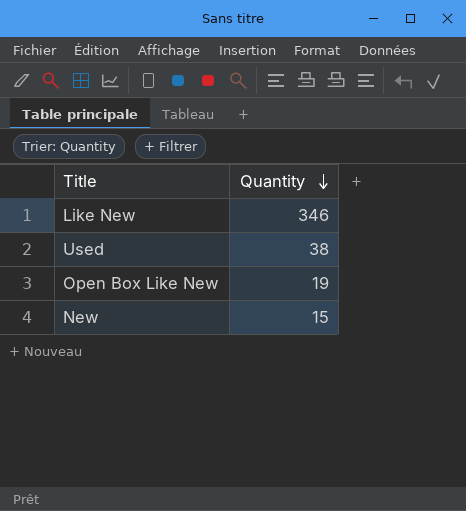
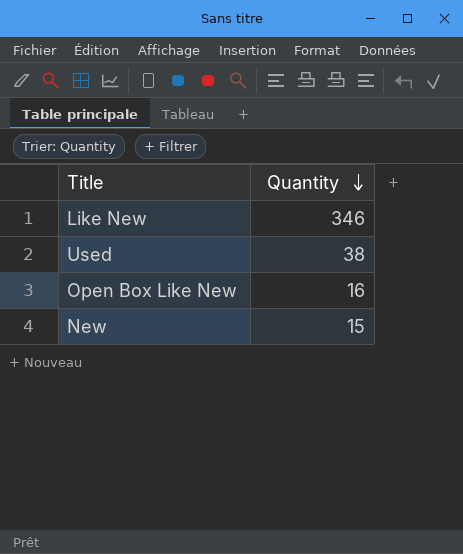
Open Box Like New | Quantity: 19 -> 16

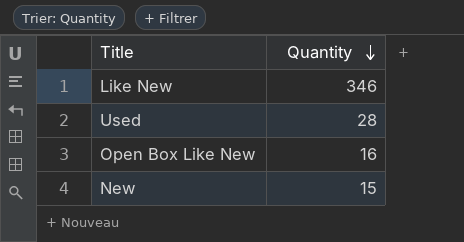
Used | Quantity: 38 -> 28

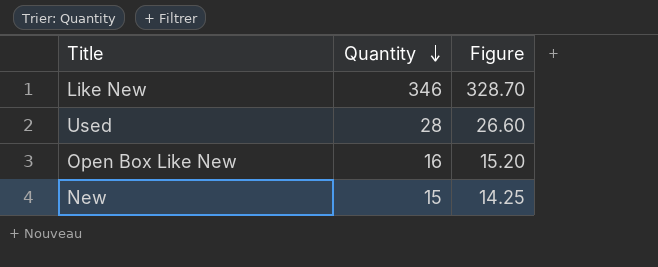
column Figure | formula: none -> [Quantity] * 0.95

